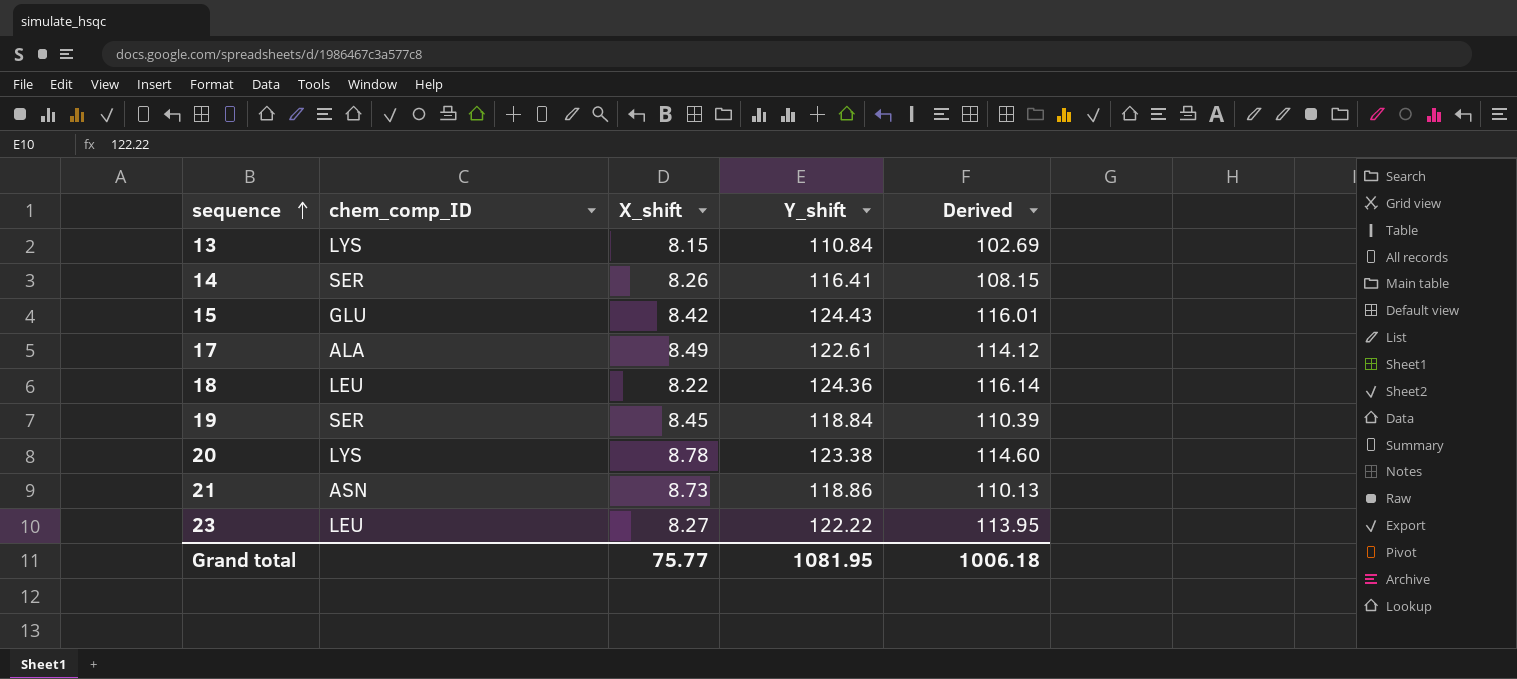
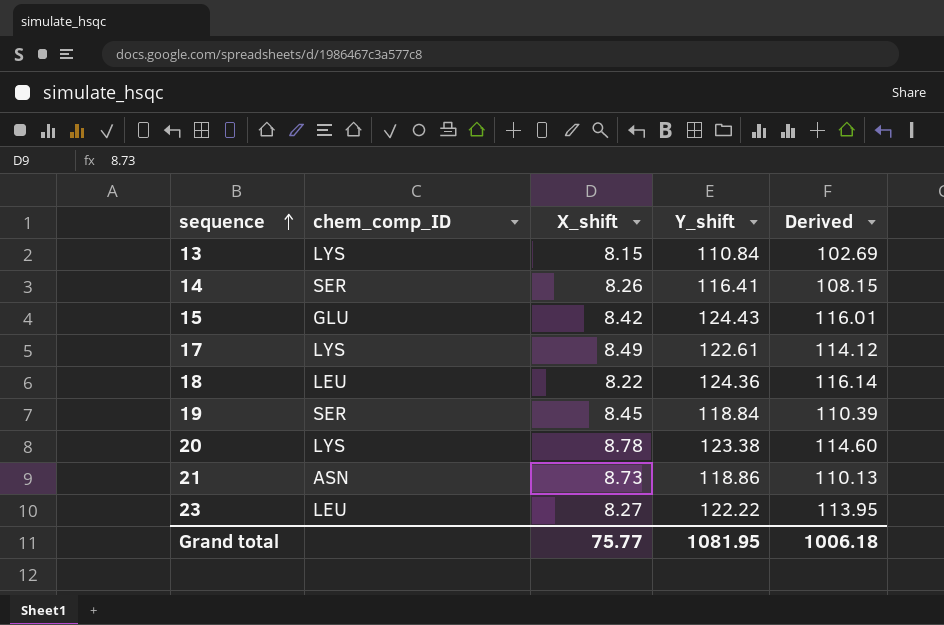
17 | chem_comp_ID: ALA -> LYS

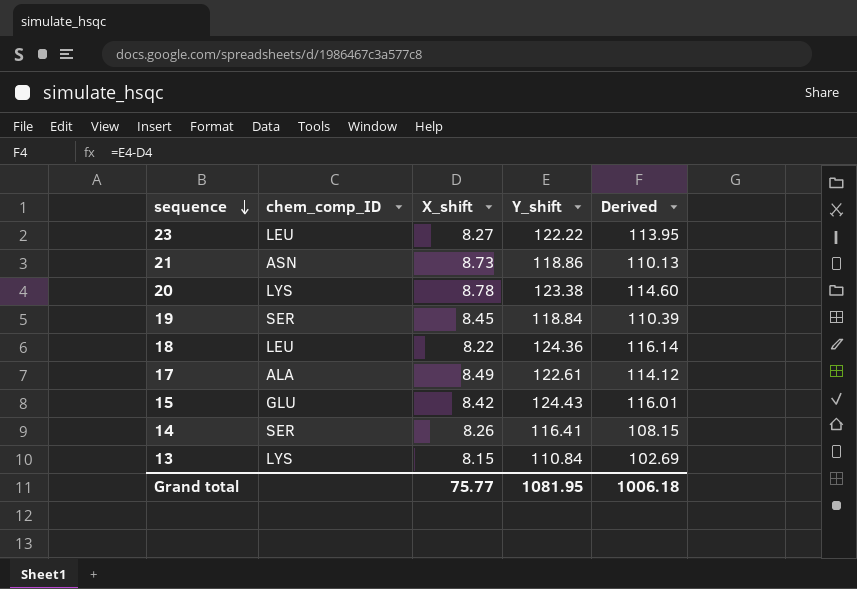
row order: sequence ascending -> sequence descending
17 | chem_comp_ID: LYS -> ALA

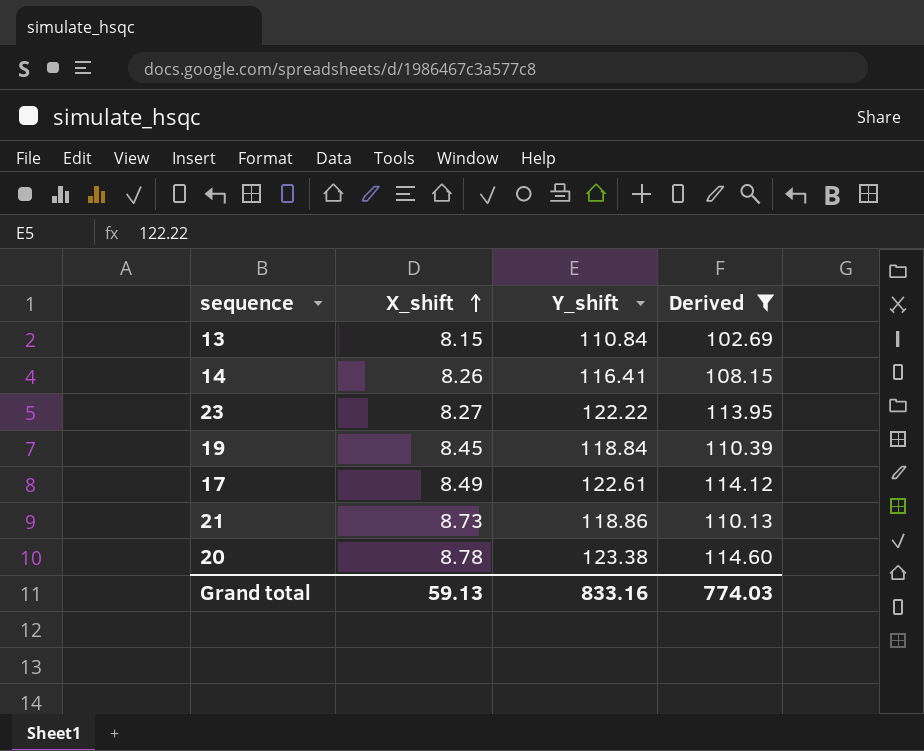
filter: none -> Derived <= 114.60
row order: sequence descending -> X_shift ascending
column chem_comp_ID | position: 2 -> none
Grand total | X_shift: 75.77 -> 59.13
Grand total | Y_shift: 1081.95 -> 833.16
Grand total | Derived: 1006.18 -> 774.03

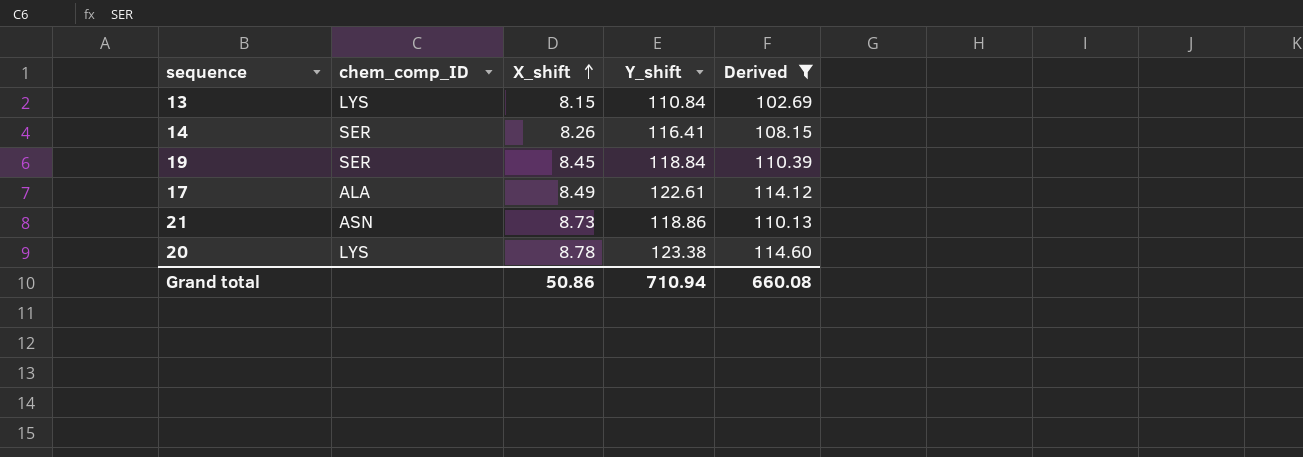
column chem_comp_ID | position: none -> 2
row 23: 8.27 | 122.22 | 113.95 -> none
Grand total | X_shift: 59.13 -> 50.86
Grand total | Y_shift: 833.16 -> 710.94
Grand total | Derived: 774.03 -> 660.08

